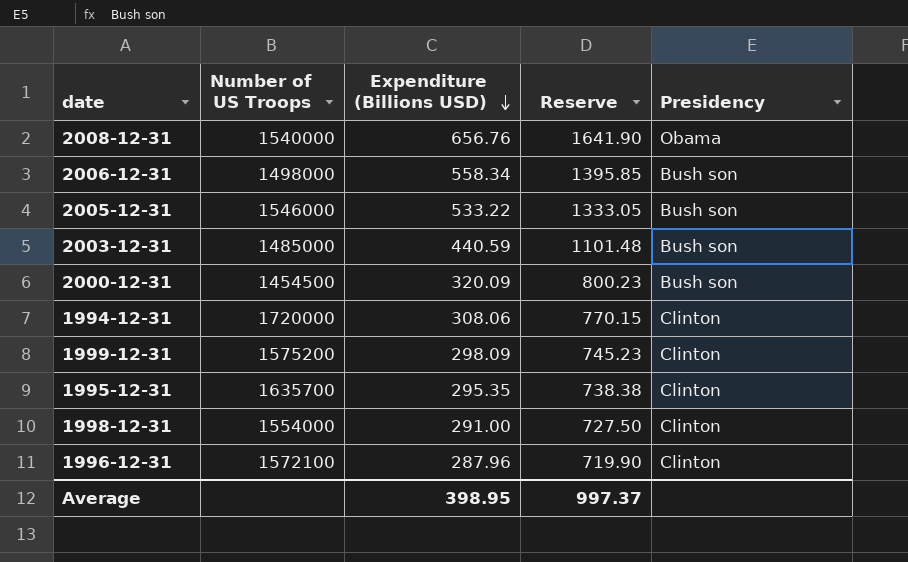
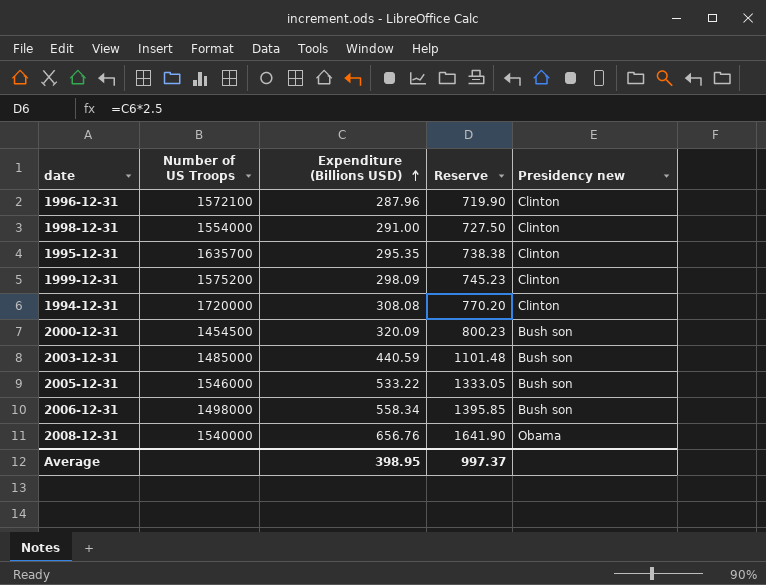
row order: Expenditure (Billions USD) descending -> Expenditure (Billions USD) ascending
column name: Presidency -> Presidency new
1994-12-31 | Expenditure (Billions USD): 308.06 -> 308.08
1994-12-31 | Reserve: 770.15 -> 770.20

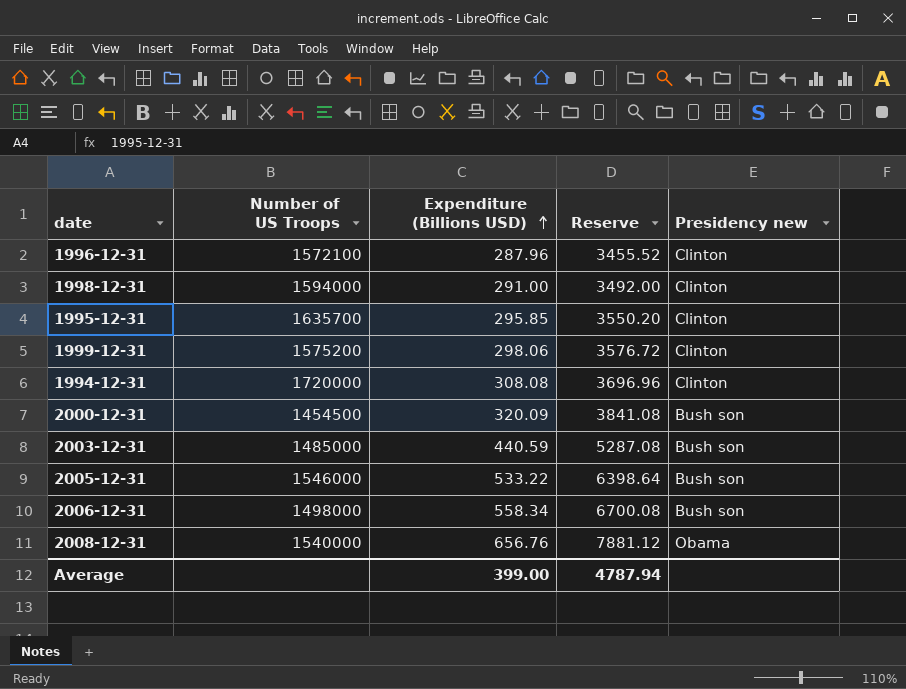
column Reserve | formula: [Expenditure (Billions USD)] * 2.5 -> [Expenditure (Billions USD)] * 12
1998-12-31 | Number of US Troops: 1554000 -> 1594000
1995-12-31 | Expenditure (Billions USD): 295.35 -> 295.85
1999-12-31 | Expenditure (Billions USD): 298.09 -> 298.06
Average | Expenditure (Billions USD): 398.95 -> 399.00
Average | Reserve: 997.37 -> 4787.94

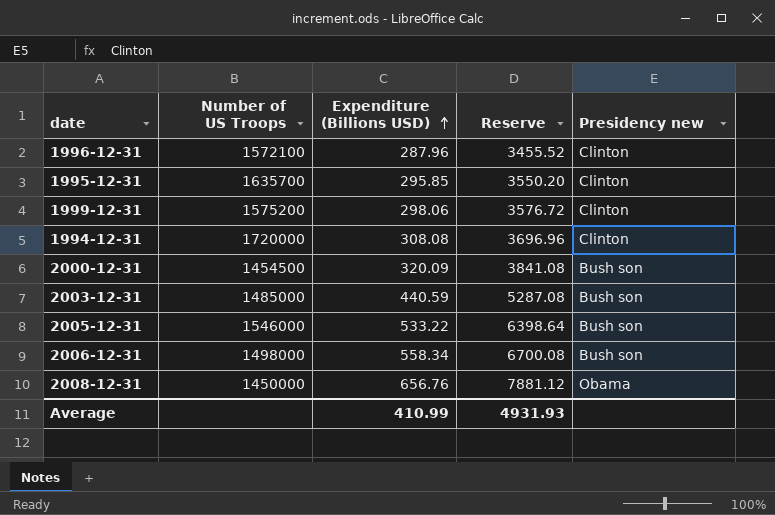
row 1998-12-31: 1594000 | 291.00 | 3492.00 | Clinton -> none
2008-12-31 | Number of US Troops: 1540000 -> 1450000
Average | Expenditure (Billions USD): 399.00 -> 410.99
Average | Reserve: 4787.94 -> 4931.93

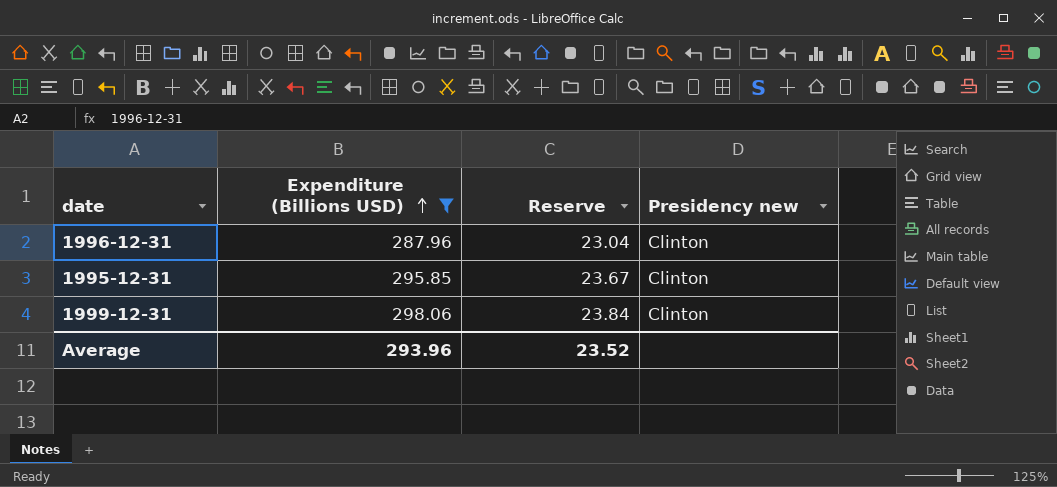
filter: none -> Expenditure (Billions USD) <= 298.06
column Number of US Troops | position: 2 -> none
column Reserve | formula: [Expenditure (Billions USD)] * 12 -> [Expenditure (Billions USD)] * 0.08
Average | Expenditure (Billions USD): 410.99 -> 293.96
Average | Reserve: 4931.93 -> 23.52

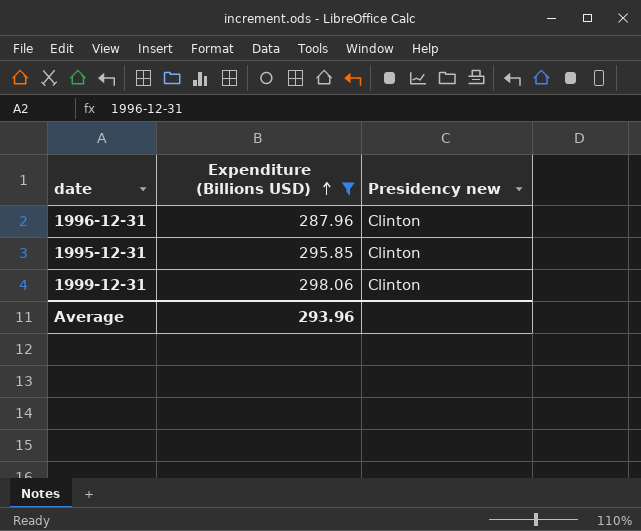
column Reserve | formula: [Expenditure (Billions USD)] * 0.08 -> none

